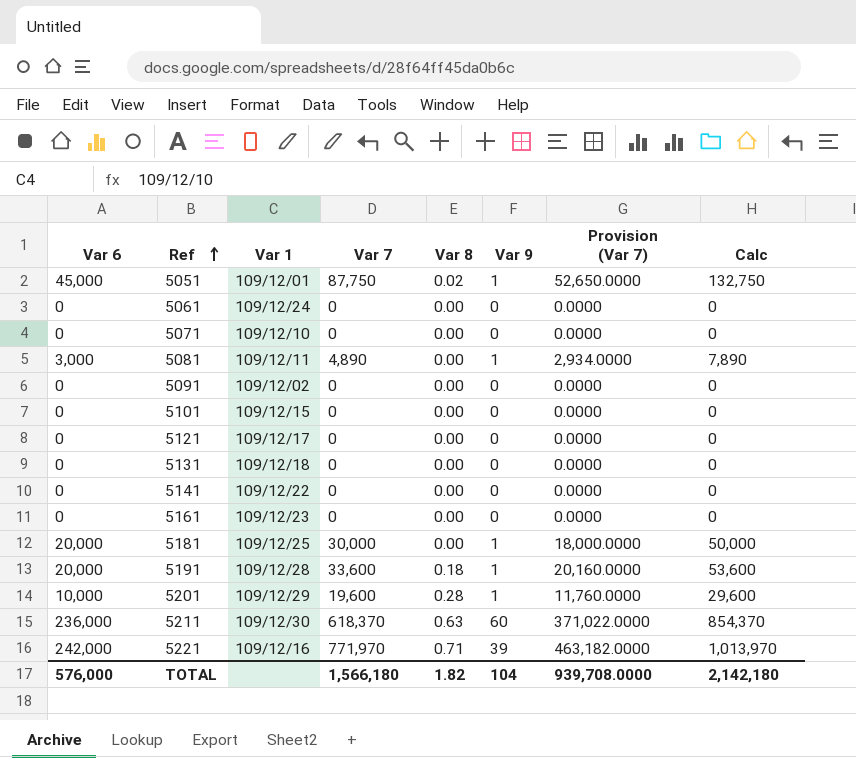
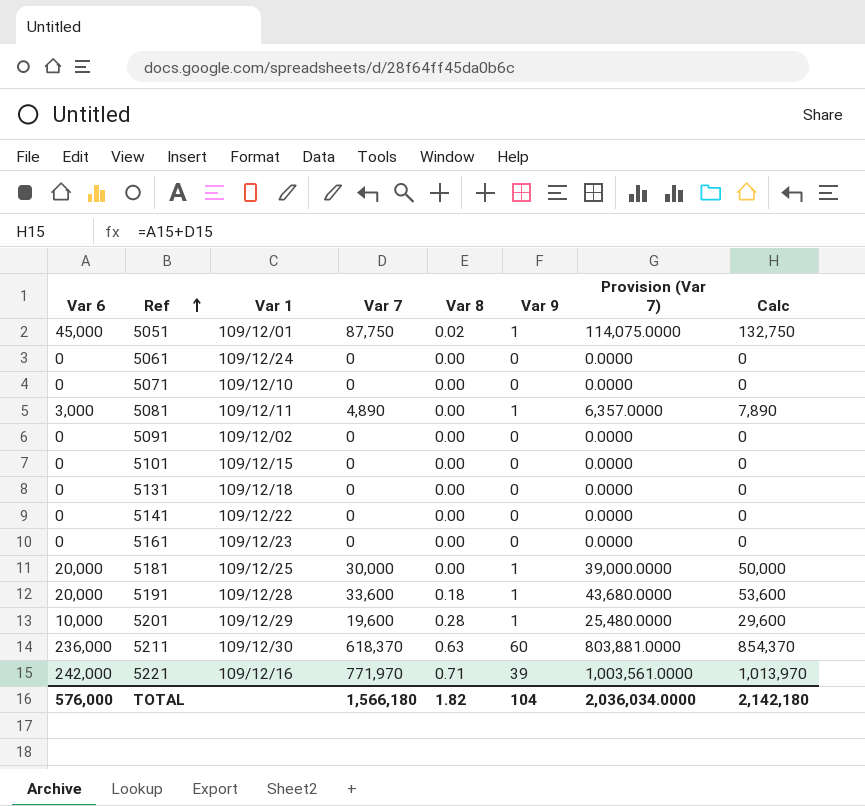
column Provision (Var 7) | formula: [Var 7] * 0.6 -> [Var 7] * 1.3
row 5121: 0 | 109/12/17 | 0 | 0.00 | 0 | 0.0000 | 0 -> none
TOTAL | Provision (Var 7): 939,708.0000 -> 2,036,034.0000

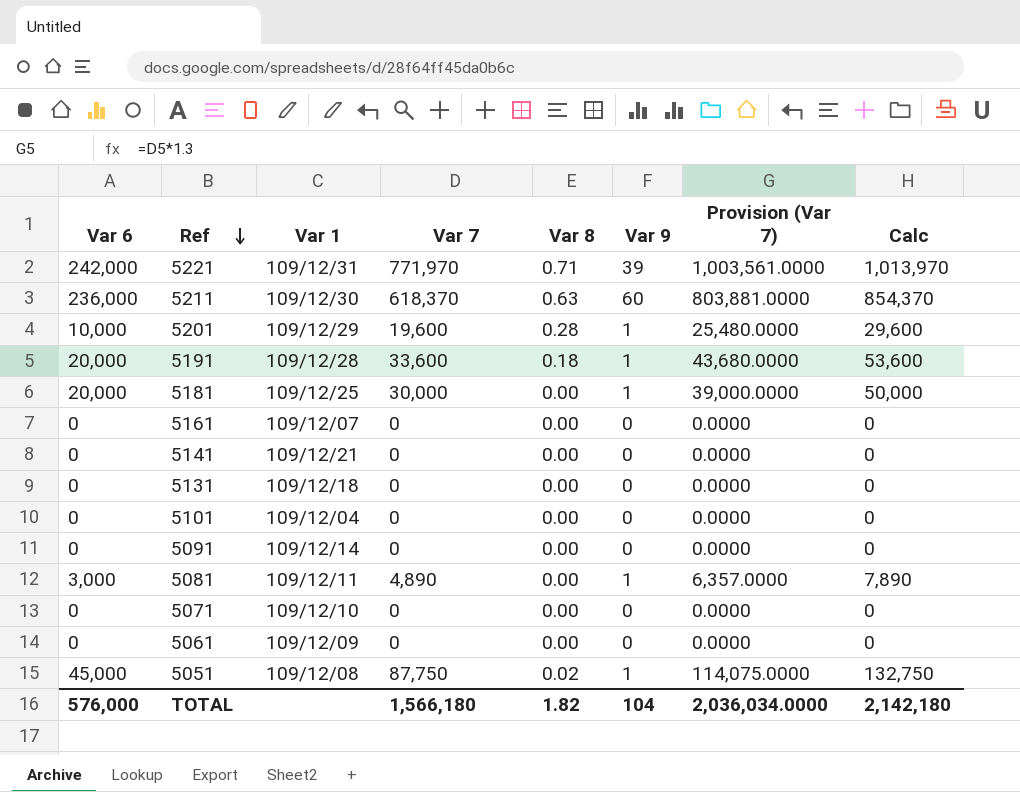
row order: Ref ascending -> Ref descending
5221 | Var 1: 109/12/16 -> 109/12/31
5161 | Var 1: 109/12/23 -> 109/12/07
5141 | Var 1: 109/12/22 -> 109/12/21
5101 | Var 1: 109/12/15 -> 109/12/04
5091 | Var 1: 109/12/02 -> 109/12/14
5061 | Var 1: 109/12/24 -> 109/12/09
5051 | Var 1: 109/12/01 -> 109/12/08

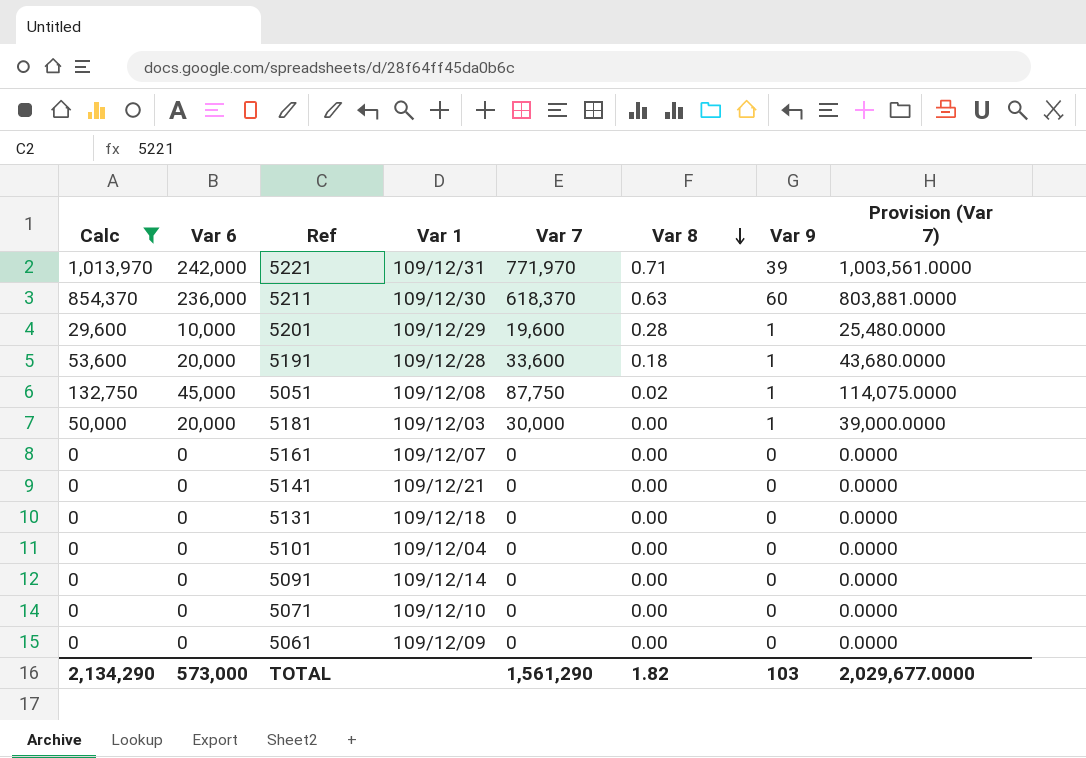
filter: none -> Calc != 7,890
row order: Ref descending -> Var 8 descending
column Calc | position: 8 -> 1
5181 | Var 1: 109/12/25 -> 109/12/03
TOTAL | Calc: 2,142,180 -> 2,134,290
TOTAL | Var 6: 576,000 -> 573,000
TOTAL | Var 7: 1,566,180 -> 1,561,290
TOTAL | Var 9: 104 -> 103
TOTAL | Provision (Var 7): 2,036,034.0000 -> 2,029,677.0000

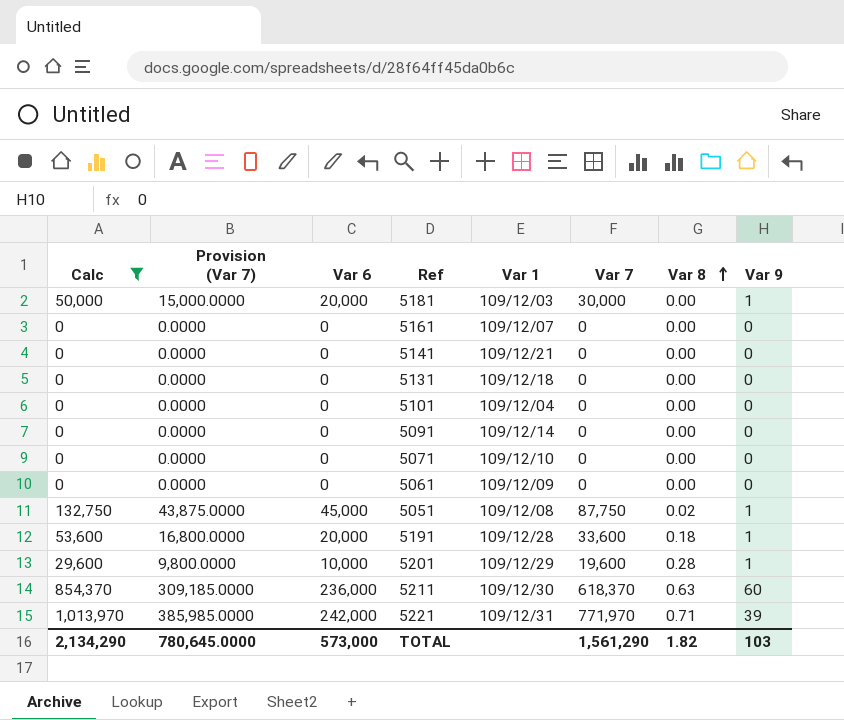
row order: Var 8 descending -> Var 8 ascending
column Provision (Var 7) | formula: [Var 7] * 1.3 -> [Var 7] * 0.5
column Provision (Var 7) | position: 8 -> 2
TOTAL | Provision (Var 7): 2,029,677.0000 -> 780,645.0000

